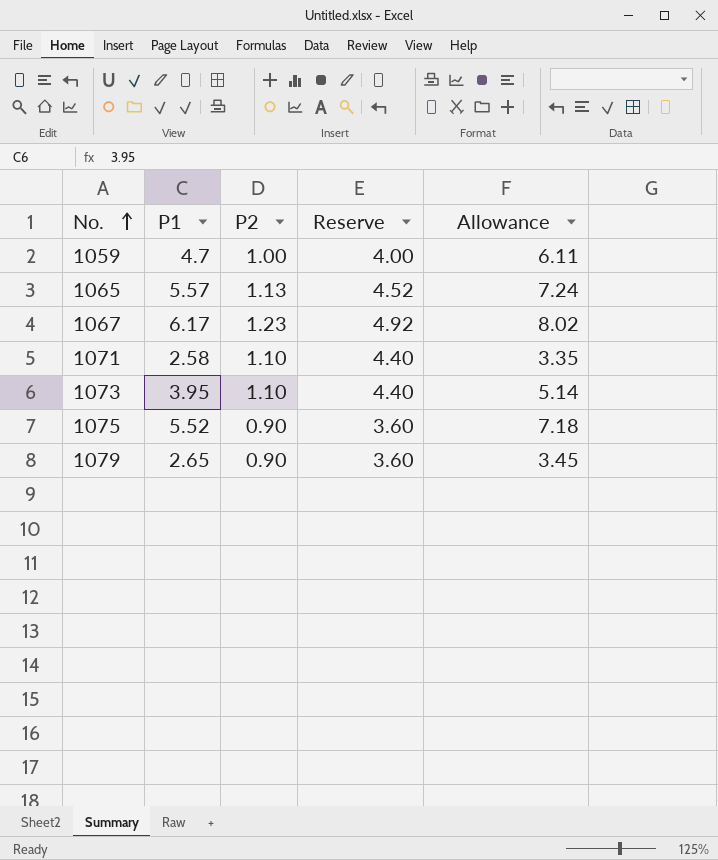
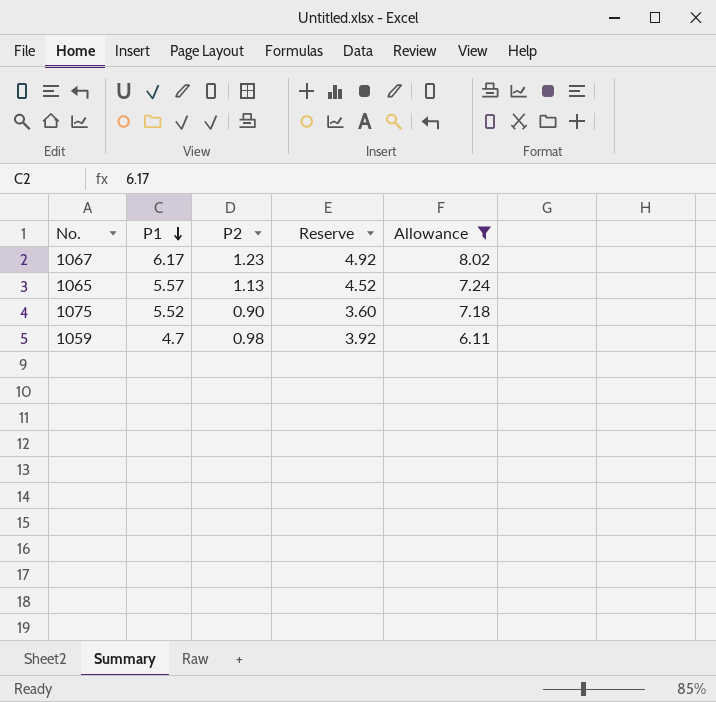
filter: none -> Allowance >= 6.11
row order: No. ascending -> P1 descending
1059 | P2: 1.00 -> 0.98
1059 | Reserve: 4.00 -> 3.92

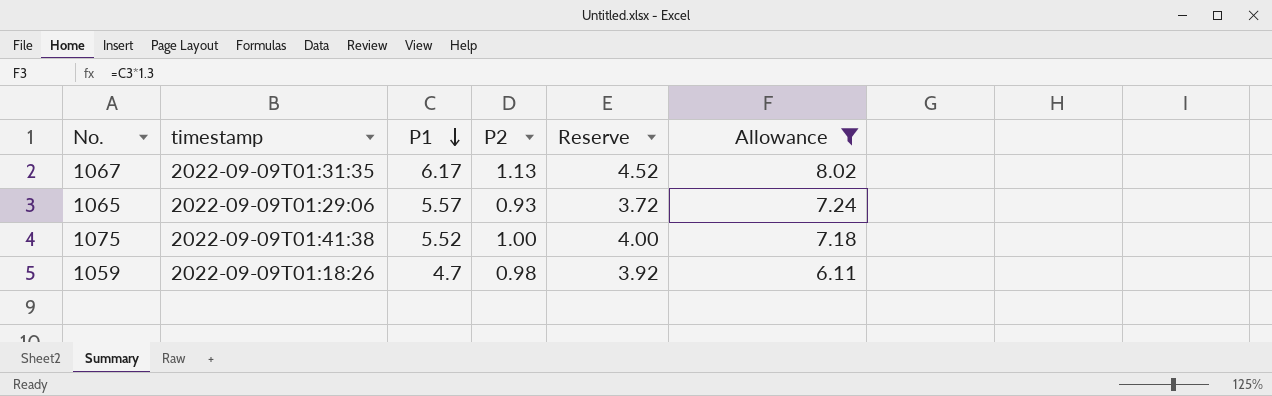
column timestamp | position: none -> 2
1067 | P2: 1.23 -> 1.13
1067 | Reserve: 4.92 -> 4.52
1065 | P2: 1.13 -> 0.93
1065 | Reserve: 4.52 -> 3.72
1075 | P2: 0.90 -> 1.00
1075 | Reserve: 3.60 -> 4.00

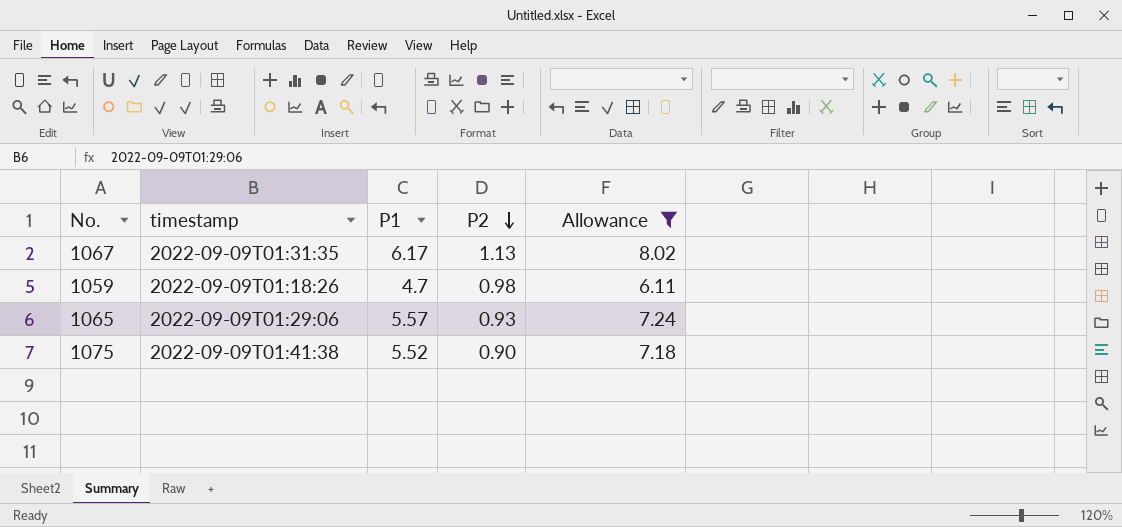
row order: P1 descending -> P2 descending
column Reserve | formula: [P2] * 4 -> none
1075 | P2: 1.00 -> 0.90

